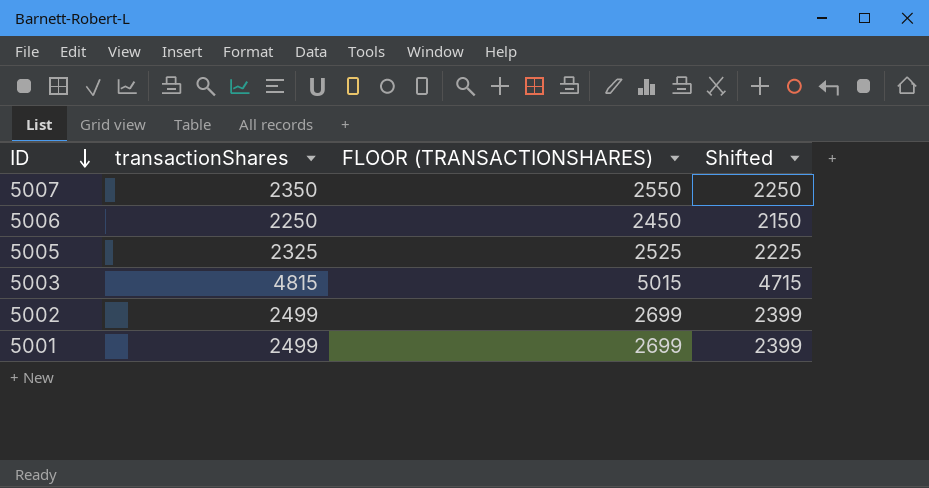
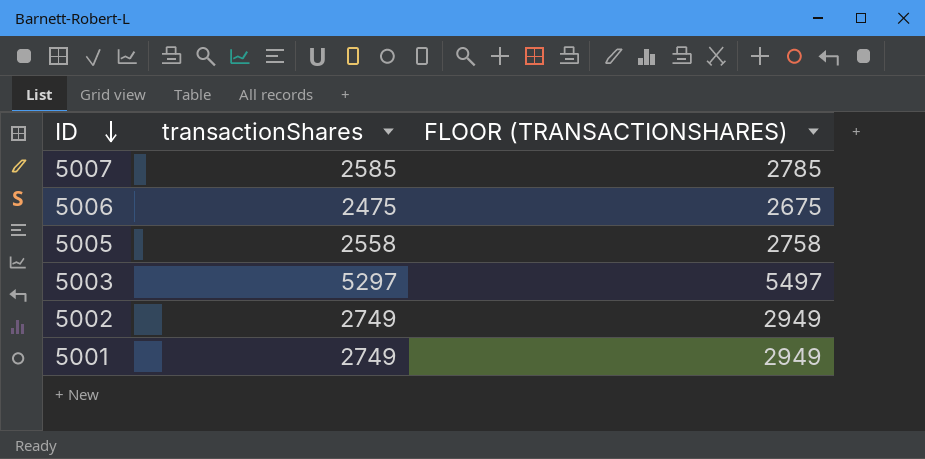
column Shifted | formula: [transactionShares] - 100 -> none
5007 | transactionShares: 2350 -> 2585
5007 | FLOOR (TRANSACTIONSHARES): 2550 -> 2785
5006 | transactionShares: 2250 -> 2475
5006 | FLOOR (TRANSACTIONSHARES): 2450 -> 2675
5005 | transactionShares: 2325 -> 2558
5005 | FLOOR (TRANSACTIONSHARES): 2525 -> 2758
5003 | transactionShares: 4815 -> 5297
5003 | FLOOR (TRANSACTIONSHARES): 5015 -> 5497
5002 | transactionShares: 2499 -> 2749
5002 | FLOOR (TRANSACTIONSHARES): 2699 -> 2949
5001 | transactionShares: 2499 -> 2749
5001 | FLOOR (TRANSACTIONSHARES): 2699 -> 2949

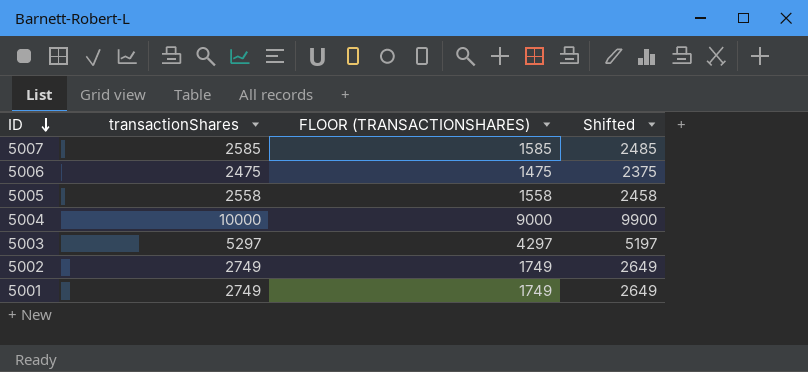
column FLOOR (TRANSACTIONSHARES) | formula: [transactionShares] + 200 -> [transactionShares] - 1000
column Shifted | formula: none -> [transactionShares] - 100
row 5004: none -> 10000 | 9000 | 9900

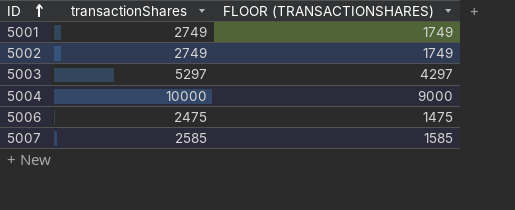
row order: ID descending -> ID ascending
column Shifted | formula: [transactionShares] - 100 -> none
row 5005: 2558 | 1558 | 2458 -> none

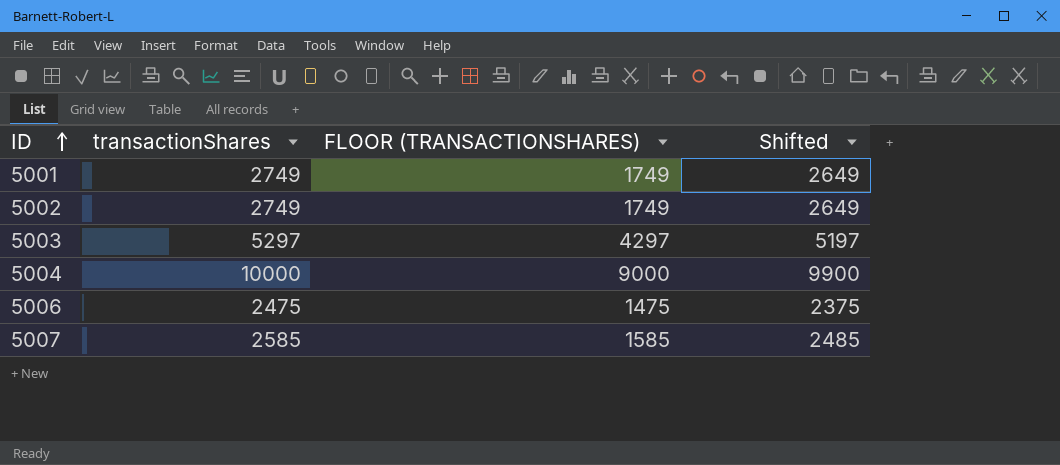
column Shifted | formula: none -> [transactionShares] - 100

